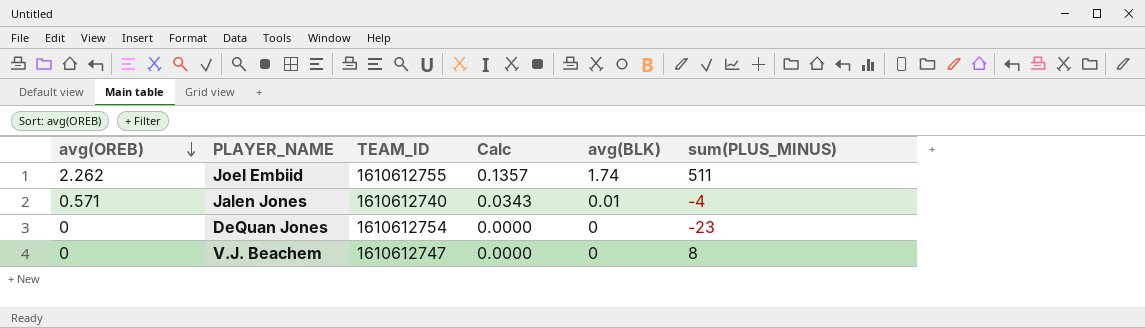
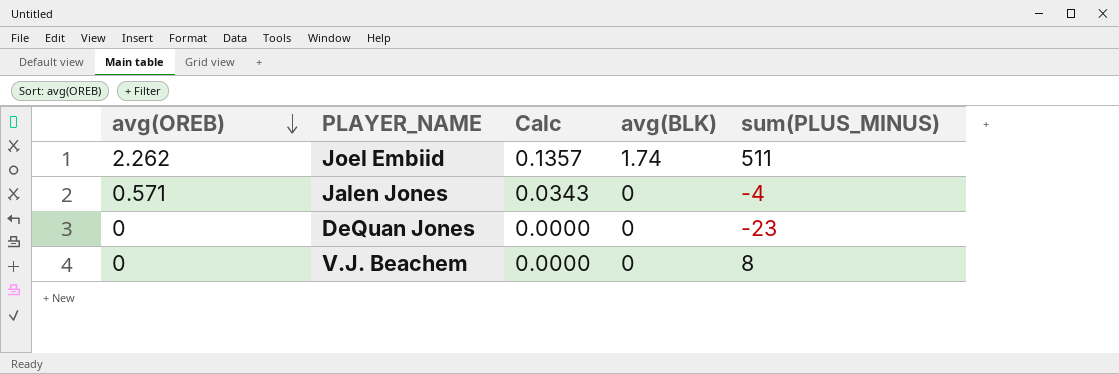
column TEAM_ID | position: 3 -> none
Jalen Jones | avg(BLK): 0.01 -> 0

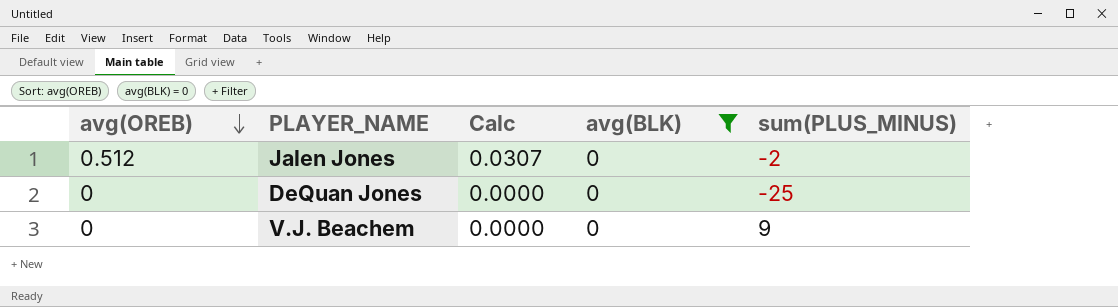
filter: none -> avg(BLK) = 0
Jalen Jones | avg(OREB): 0.571 -> 0.512
Jalen Jones | Calc: 0.0343 -> 0.0307
Jalen Jones | sum(PLUS_MINUS): -4 -> -2
DeQuan Jones | sum(PLUS_MINUS): -23 -> -25
V.J. Beachem | sum(PLUS_MINUS): 8 -> 9

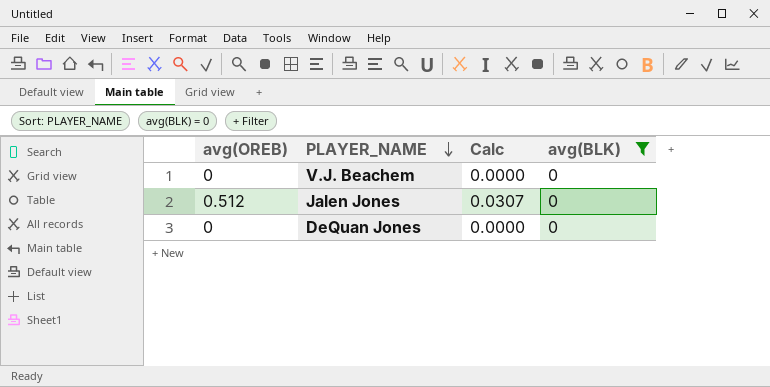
row order: avg(OREB) descending -> PLAYER_NAME descending
column sum(PLUS_MINUS) | position: 5 -> none

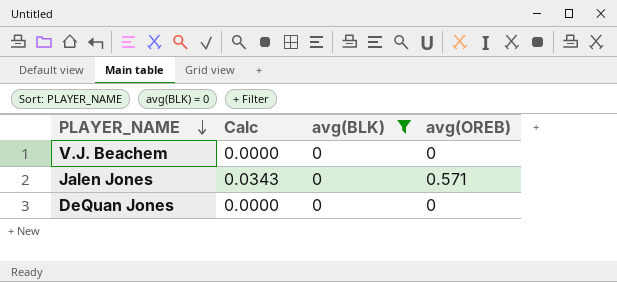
column avg(OREB) | position: 1 -> 4
Jalen Jones | Calc: 0.0307 -> 0.0343
Jalen Jones | avg(OREB): 0.512 -> 0.571

